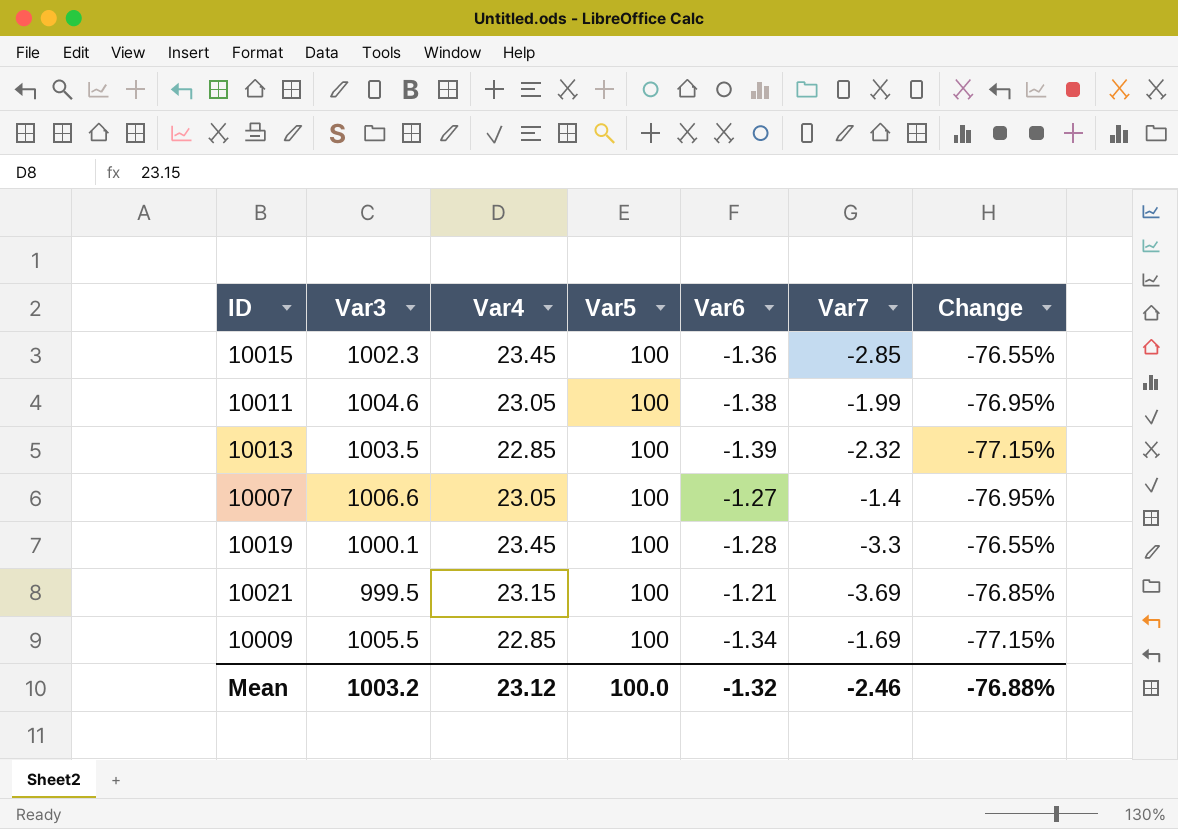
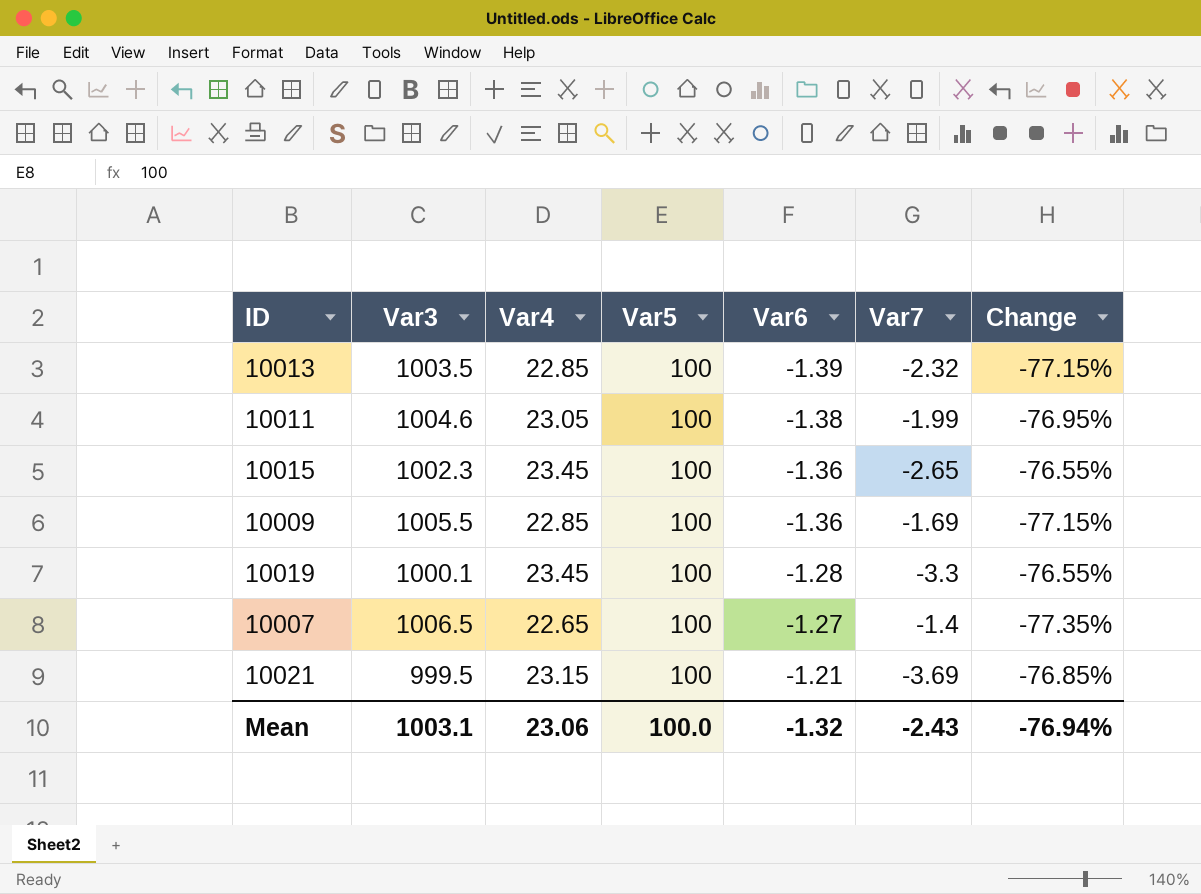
row order: none -> Var6 ascending
10015 | Var7: -2.85 -> -2.65
10009 | Var6: -1.34 -> -1.36
10007 | Var3: 1006.6 -> 1006.5
10007 | Var4: 23.05 -> 22.65
10007 | Change: -76.95% -> -77.35%
Mean | Var3: 1003.2 -> 1003.1
Mean | Var4: 23.12 -> 23.06
Mean | Var7: -2.46 -> -2.43
Mean | Change: -76.88% -> -76.94%

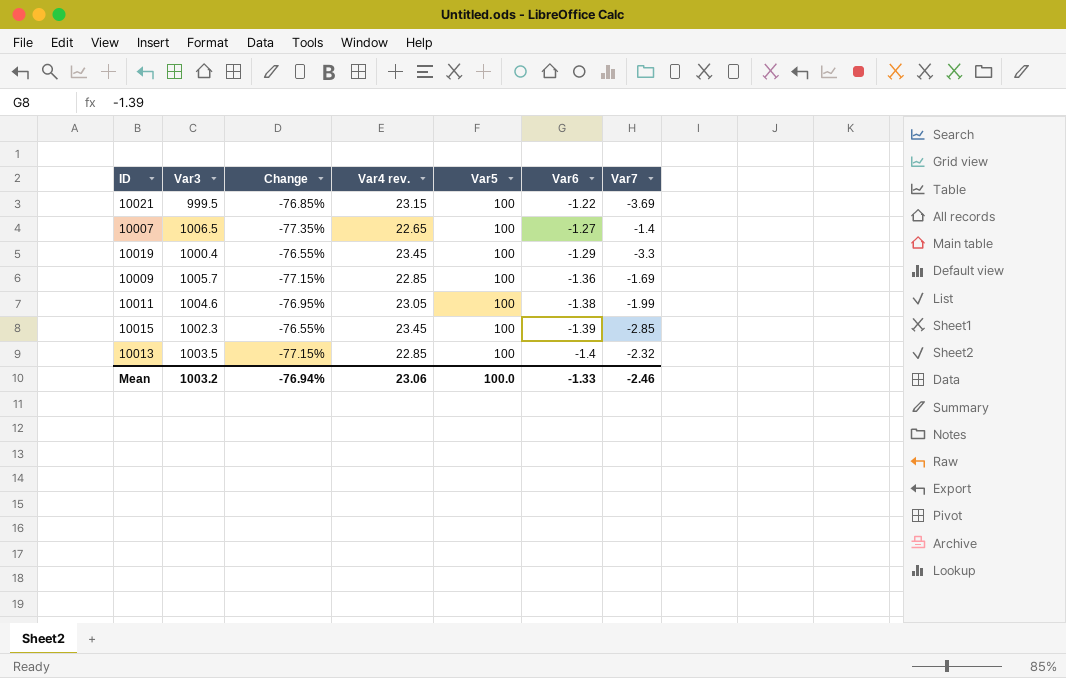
row order: Var6 ascending -> Var6 descending
column Change | position: 7 -> 3
column name: Var4 -> Var4 rev.
10021 | Var6: -1.21 -> -1.22
10019 | Var3: 1000.1 -> 1000.4
10019 | Var6: -1.28 -> -1.29
10009 | Var3: 1005.5 -> 1005.7
10015 | Var6: -1.36 -> -1.39
10015 | Var7: -2.65 -> -2.85
10013 | Var6: -1.39 -> -1.4
Mean | Var3: 1003.1 -> 1003.2
Mean | Var6: -1.32 -> -1.33
Mean | Var7: -2.43 -> -2.46

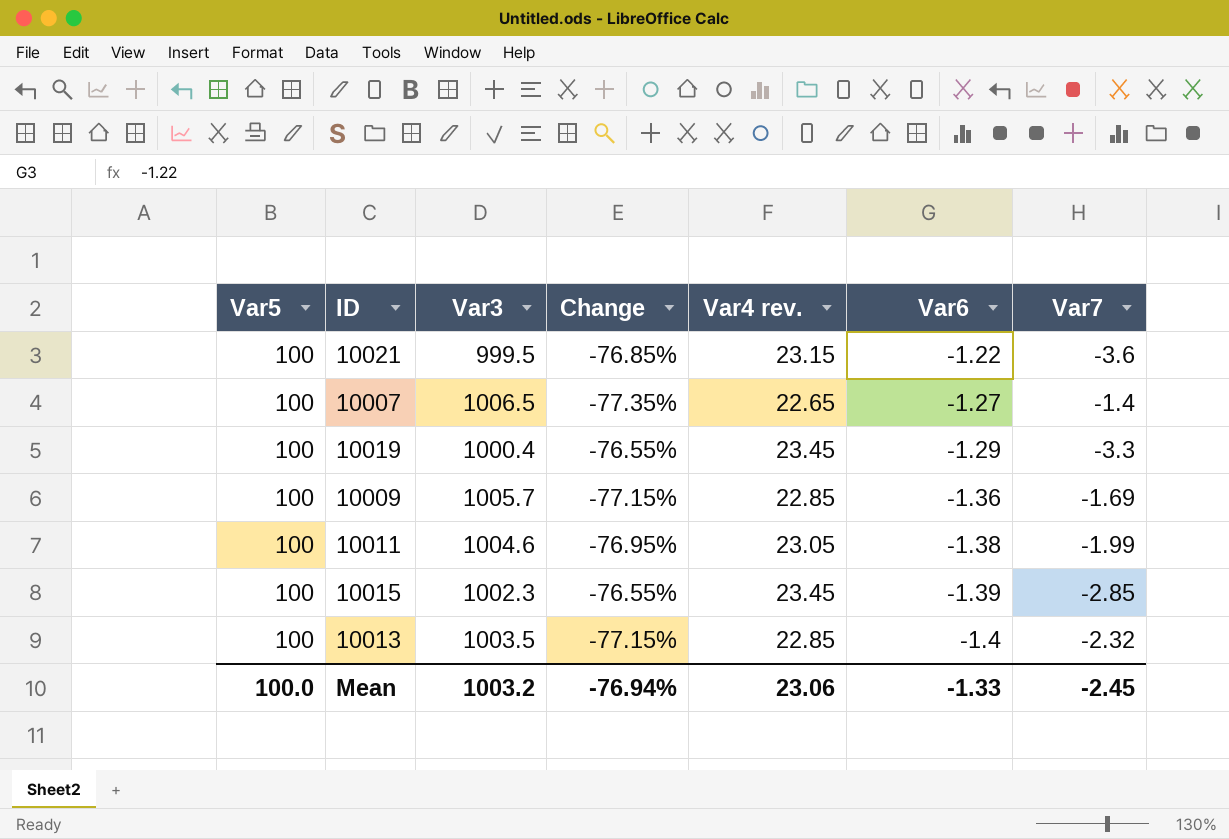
column Var5 | position: 5 -> 1
10021 | Var7: -3.69 -> -3.6
Mean | Var7: -2.46 -> -2.45

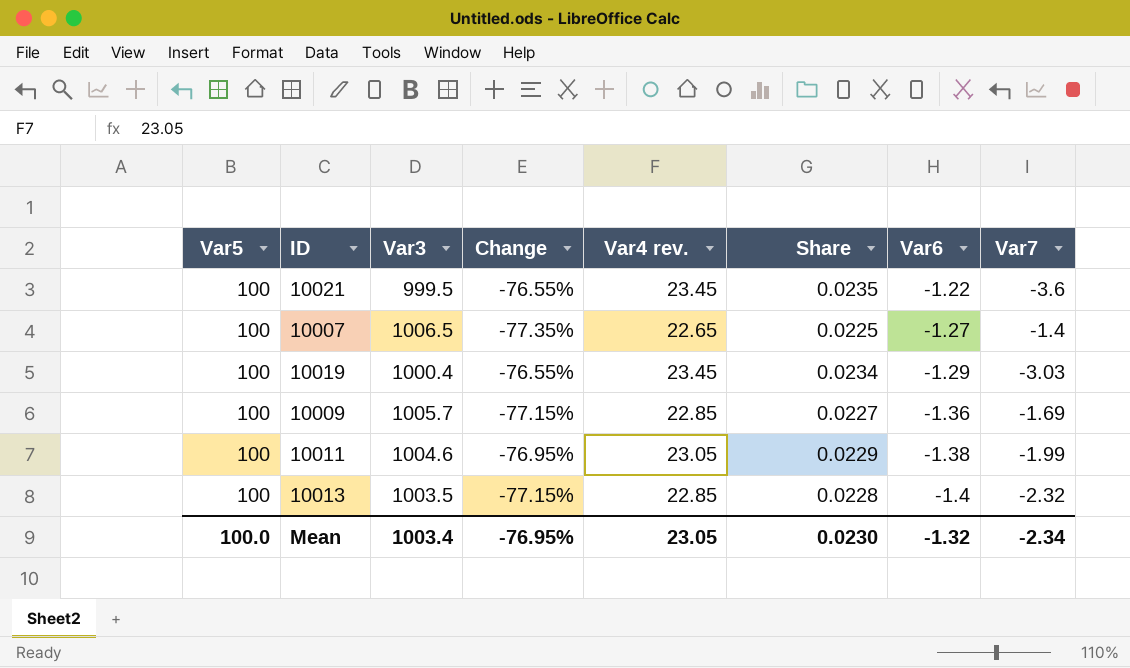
column Share | formula: none -> [Var4 rev.] / [Var3]
row 10015: 100 | 1002.3 | -76.55% | 23.45 | -1.39 | -2.85 -> none
10021 | Change: -76.85% -> -76.55%
10021 | Var4 rev.: 23.15 -> 23.45
10019 | Var7: -3.3 -> -3.03
Mean | Var3: 1003.2 -> 1003.4
Mean | Change: -76.94% -> -76.95%
Mean | Var4 rev.: 23.06 -> 23.05
Mean | Var6: -1.33 -> -1.32
Mean | Var7: -2.45 -> -2.34

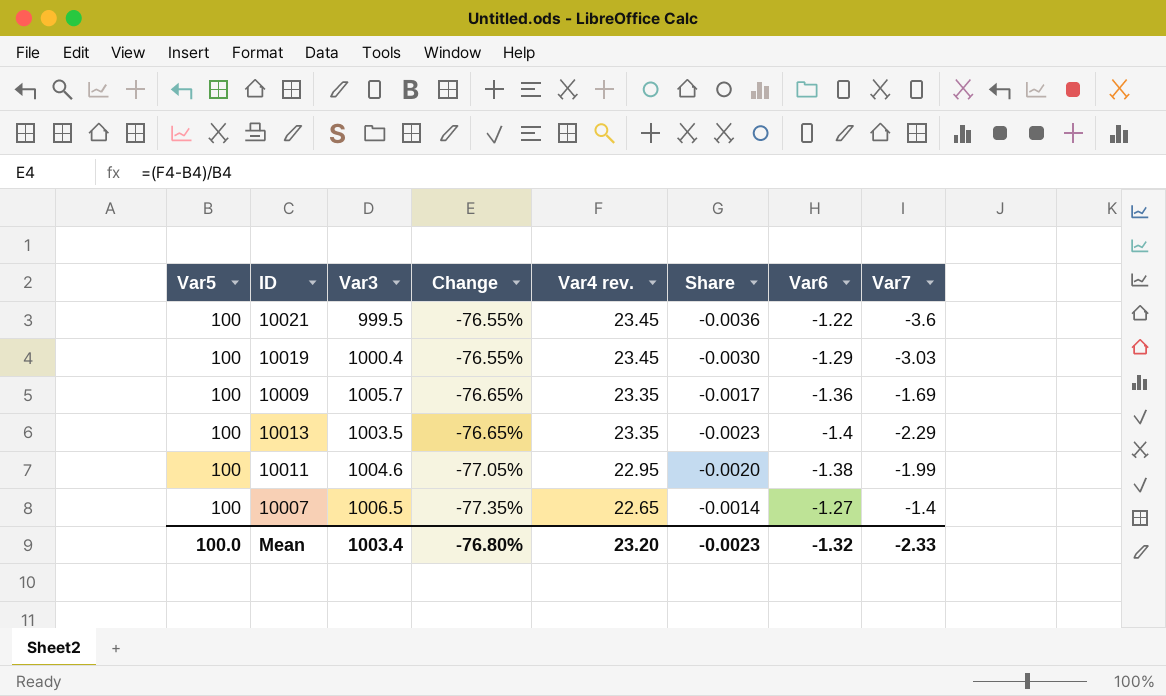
row order: Var6 descending -> Change descending
column Share | formula: [Var4 rev.] / [Var3] -> [Var7] / [Var3]
10009 | Change: -77.15% -> -76.65%
10009 | Var4 rev.: 22.85 -> 23.35
10013 | Change: -77.15% -> -76.65%
10013 | Var4 rev.: 22.85 -> 23.35
10013 | Var7: -2.32 -> -2.29
10011 | Change: -76.95% -> -77.05%
10011 | Var4 rev.: 23.05 -> 22.95
Mean | Change: -76.95% -> -76.80%
Mean | Var4 rev.: 23.05 -> 23.20
Mean | Share: 0.0230 -> -0.0023
Mean | Var7: -2.34 -> -2.33

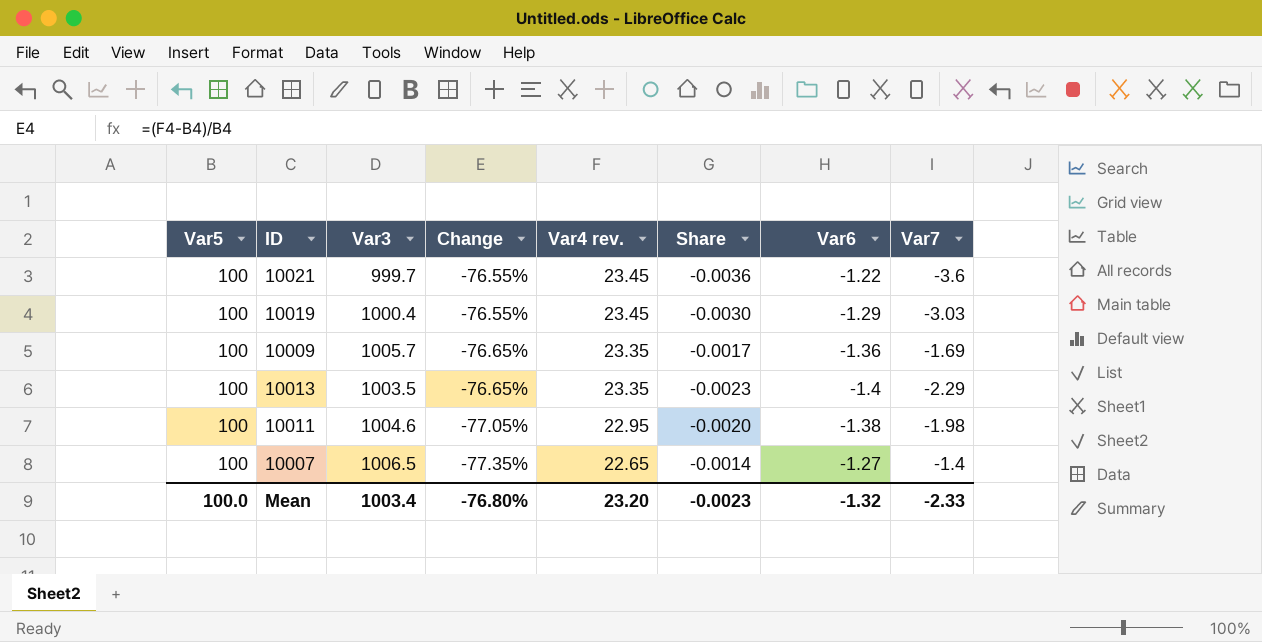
10021 | Var3: 999.5 -> 999.7
10011 | Var7: -1.99 -> -1.98

